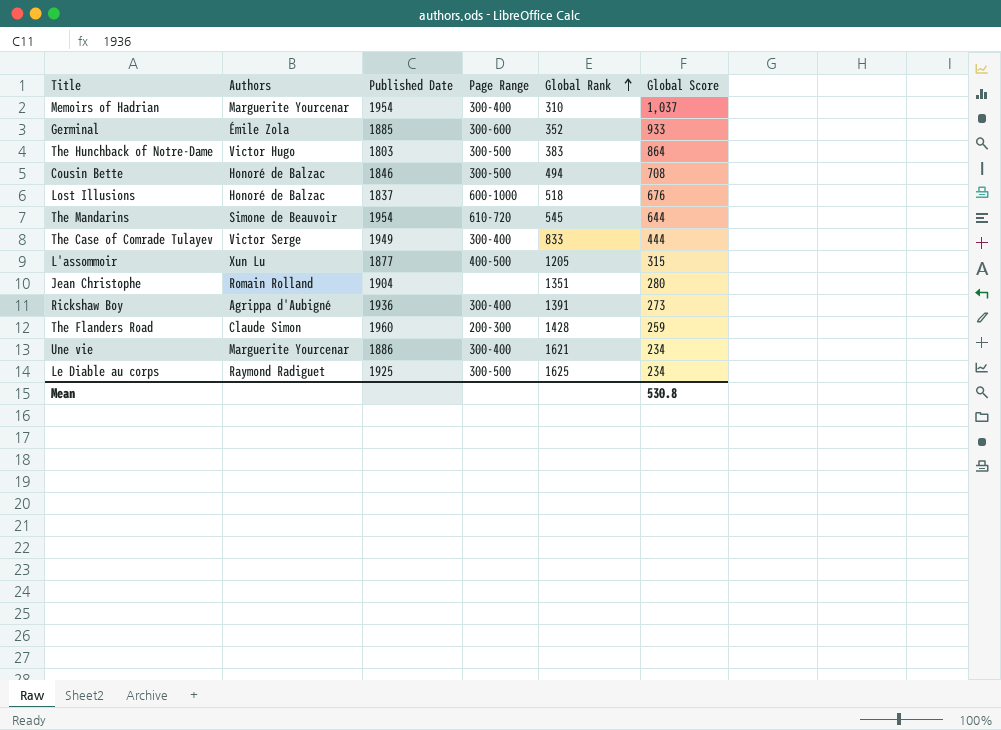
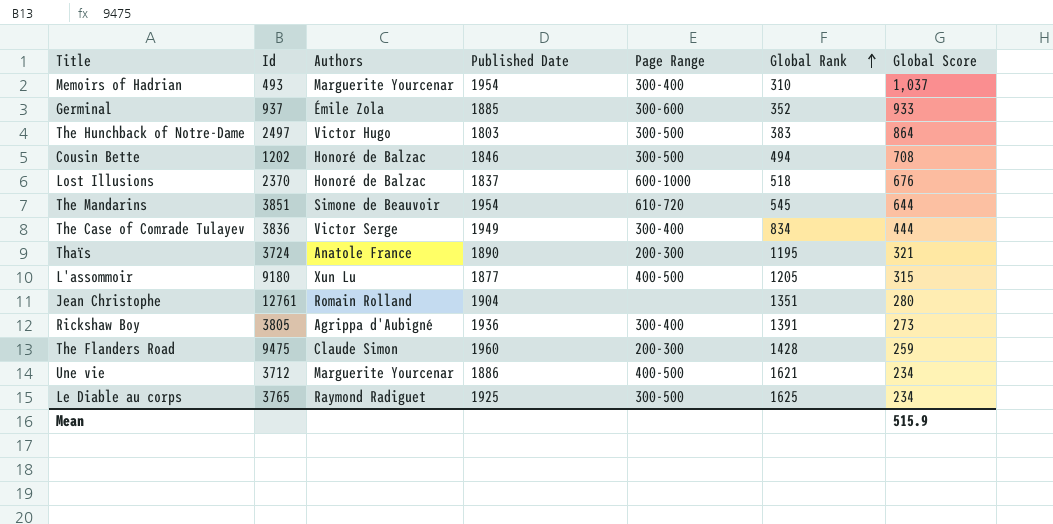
column Id | position: none -> 2
The Case of Comrade Tulayev | Global Rank: 833 -> 834
row Thaïs: none -> 3724 | Anatole France | 1890 | 200-300 | 1195 | 321
Une vie | Page Range: 300-400 -> 400-500
Mean | Global Score: 530.8 -> 515.9

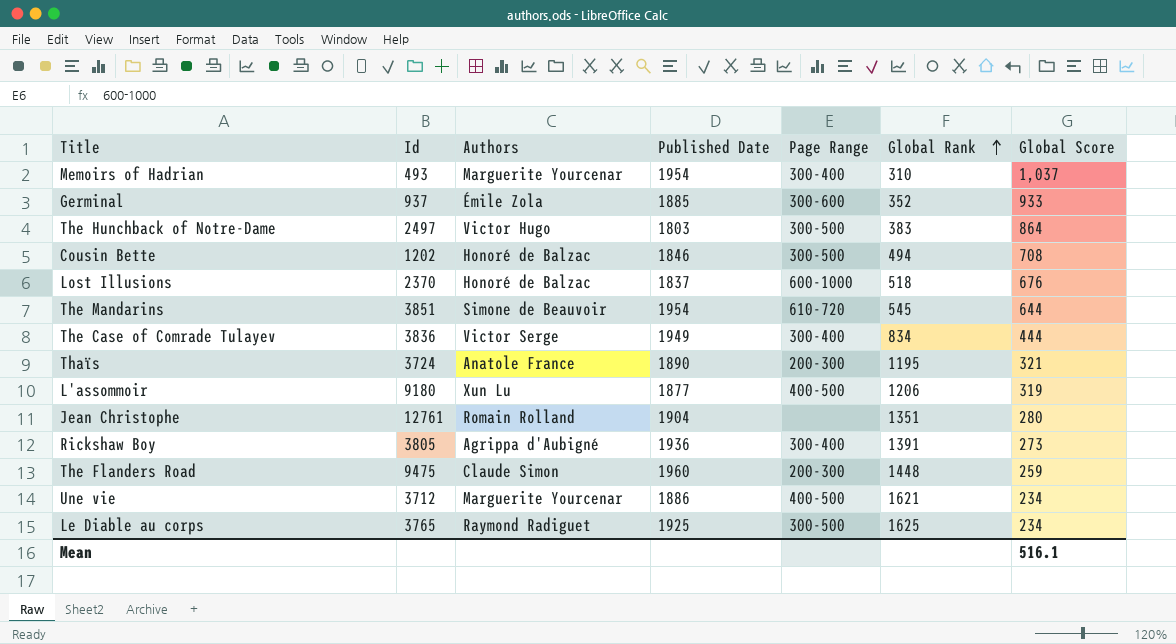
L'assommoir | Global Rank: 1205 -> 1206
L'assommoir | Global Score: 315 -> 319
The Flanders Road | Global Rank: 1428 -> 1448
Mean | Global Score: 515.9 -> 516.1

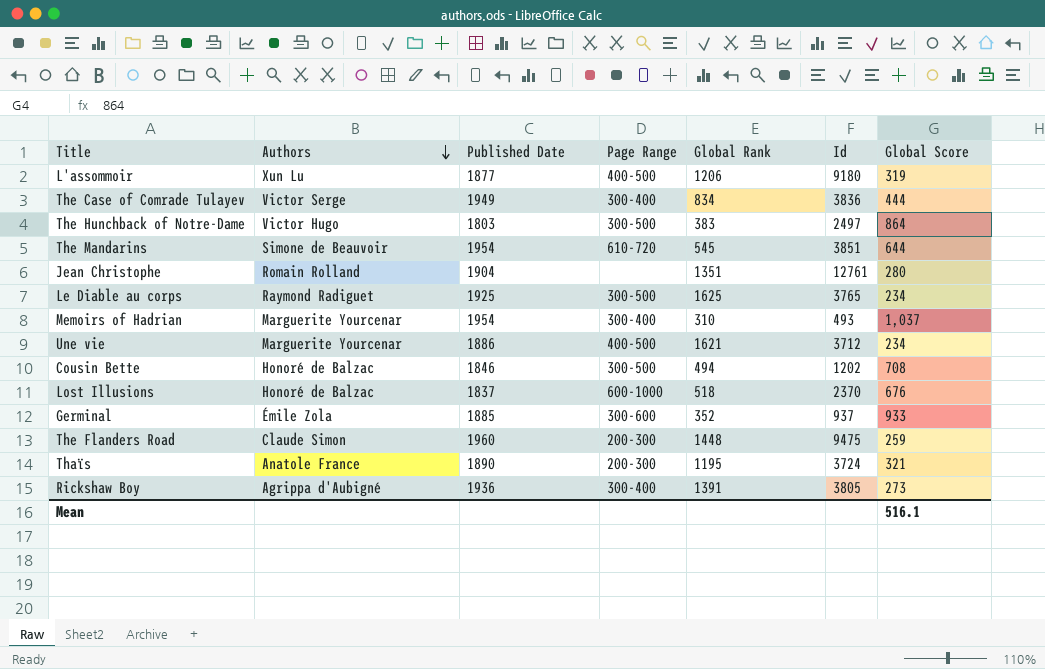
row order: Global Rank ascending -> Authors descending
column Id | position: 2 -> 6

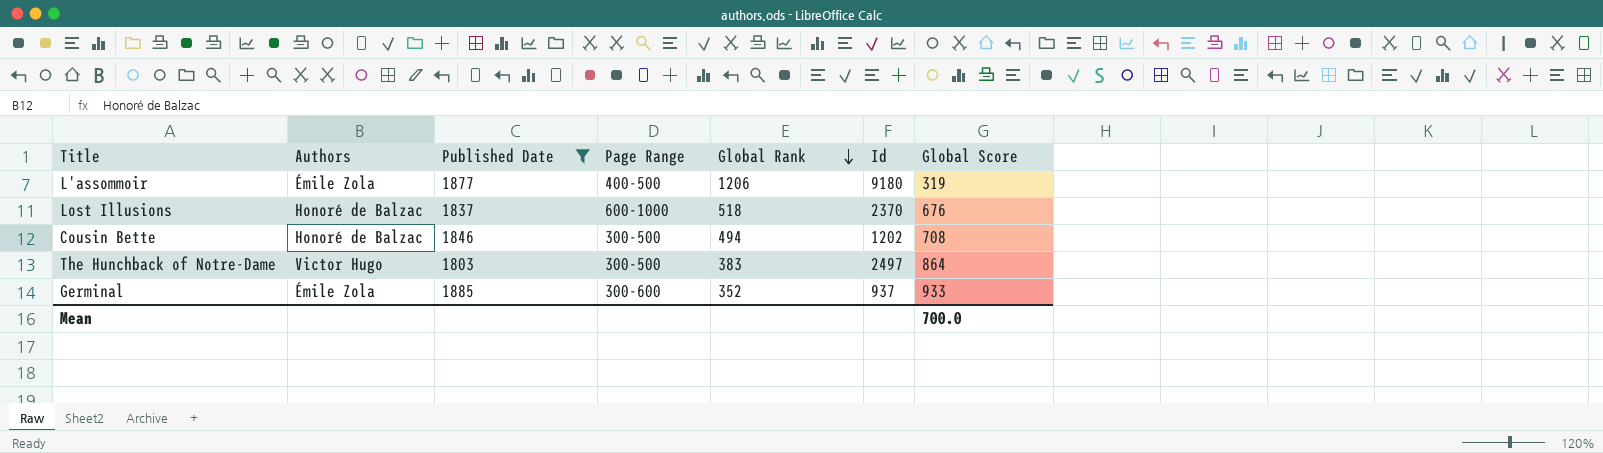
filter: none -> Published Date <= 1885
row order: Authors descending -> Global Rank descending
L'assommoir | Authors: Xun Lu -> Émile Zola
Mean | Global Score: 516.1 -> 700.0

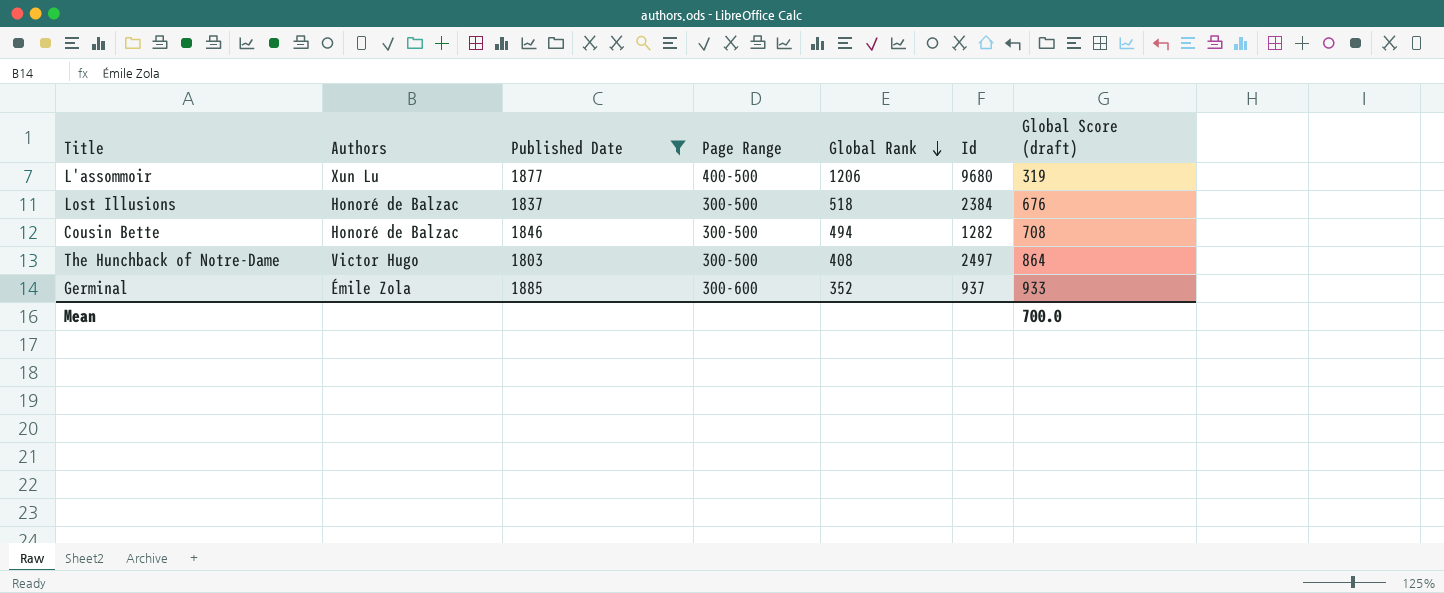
column name: Global Score -> Global Score (draft)
L'assommoir | Authors: Émile Zola -> Xun Lu
L'assommoir | Id: 9180 -> 9680
Lost Illusions | Page Range: 600-1000 -> 300-500
Lost Illusions | Id: 2370 -> 2384
Cousin Bette | Id: 1202 -> 1282
The Hunchback of Notre-Dame | Global Rank: 383 -> 408

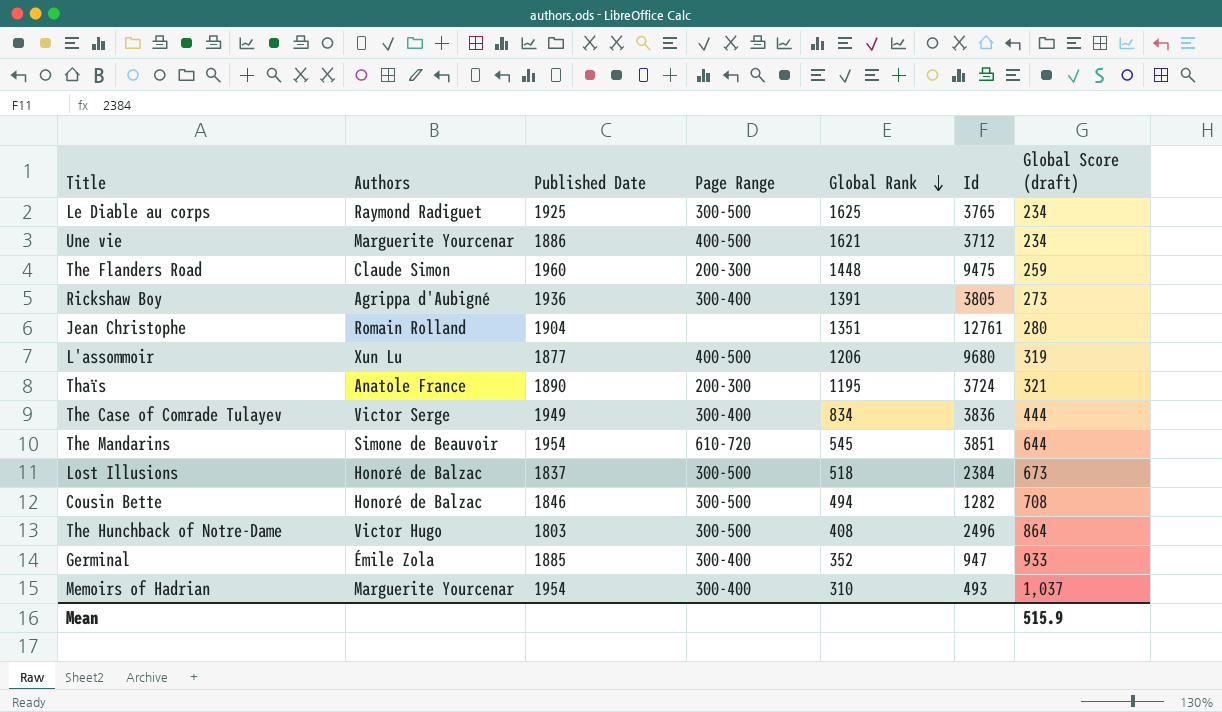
filter: Published Date <= 1885 -> none
Lost Illusions | Global Score (draft): 676 -> 673
The Hunchback of Notre-Dame | Id: 2497 -> 2496
Germinal | Page Range: 300-600 -> 300-400
Germinal | Id: 937 -> 947
Mean | Global Score (draft): 700.0 -> 515.9

